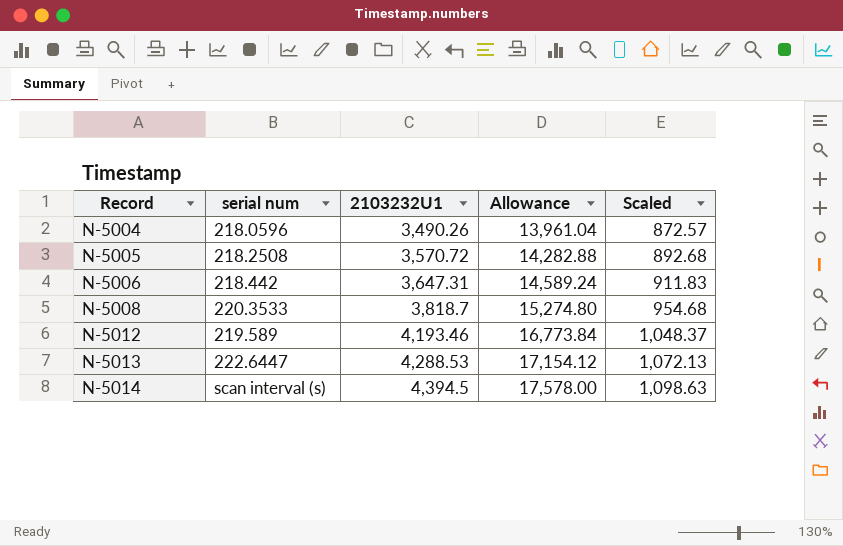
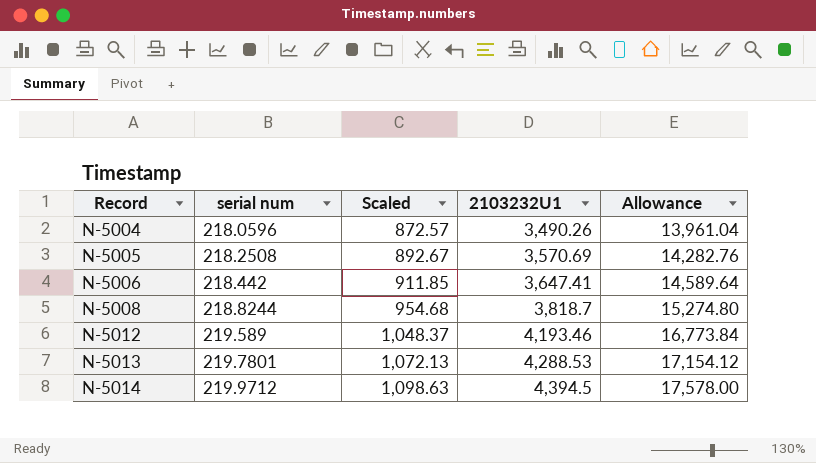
column Scaled | position: 5 -> 3
N-5005 | Scaled: 892.68 -> 892.67
N-5005 | 2103232U1: 3,570.72 -> 3,570.69
N-5005 | Allowance: 14,282.88 -> 14,282.76
N-5006 | Scaled: 911.83 -> 911.85
N-5006 | 2103232U1: 3,647.31 -> 3,647.41
N-5006 | Allowance: 14,589.24 -> 14,589.64
N-5008 | serial num: 220.3533 -> 218.8244
N-5013 | serial num: 222.6447 -> 219.7801
N-5014 | serial num: scan interval (s) -> 219.9712

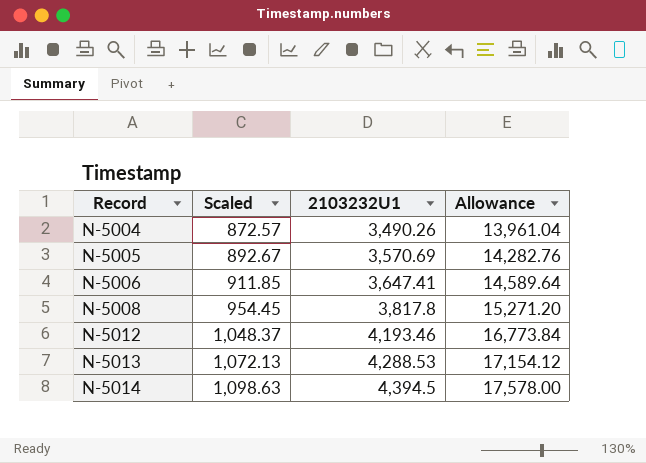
column serial num | position: 2 -> none
N-5008 | Scaled: 954.68 -> 954.45
N-5008 | 2103232U1: 3,818.7 -> 3,817.8
N-5008 | Allowance: 15,274.80 -> 15,271.20

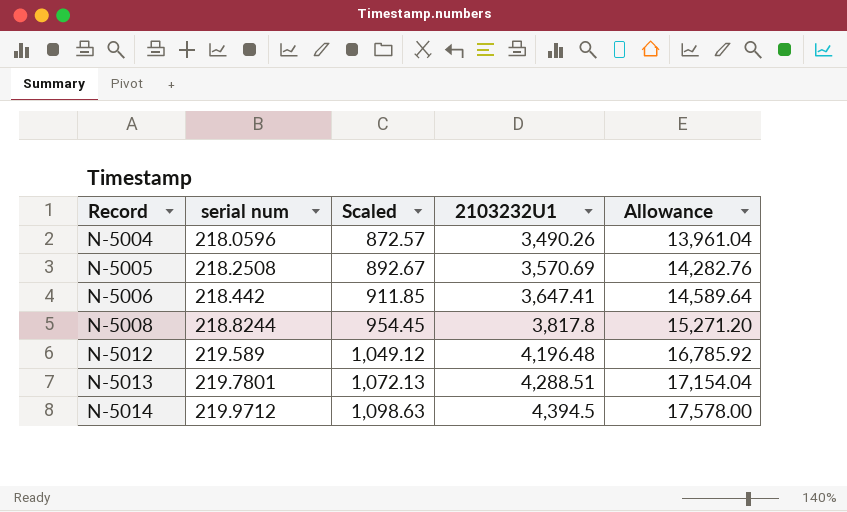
column serial num | position: none -> 2
N-5012 | Scaled: 1,048.37 -> 1,049.12
N-5012 | 2103232U1: 4,193.46 -> 4,196.48
N-5012 | Allowance: 16,773.84 -> 16,785.92
N-5013 | 2103232U1: 4,288.53 -> 4,288.51
N-5013 | Allowance: 17,154.12 -> 17,154.04

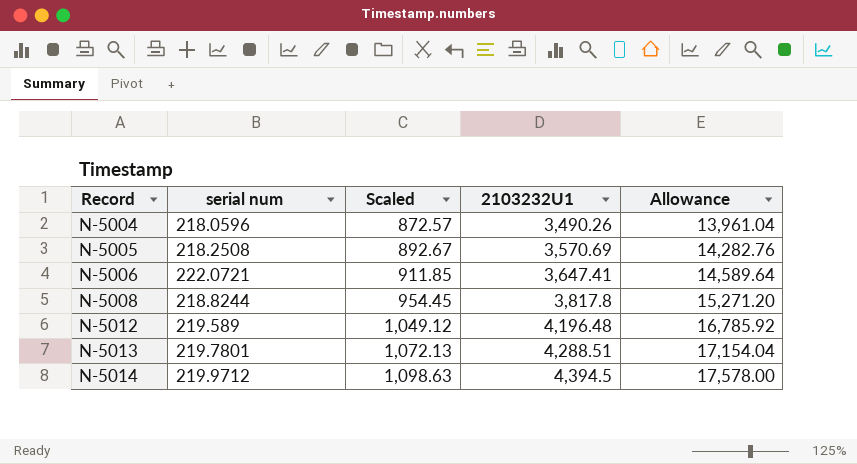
N-5006 | serial num: 218.442 -> 222.0721

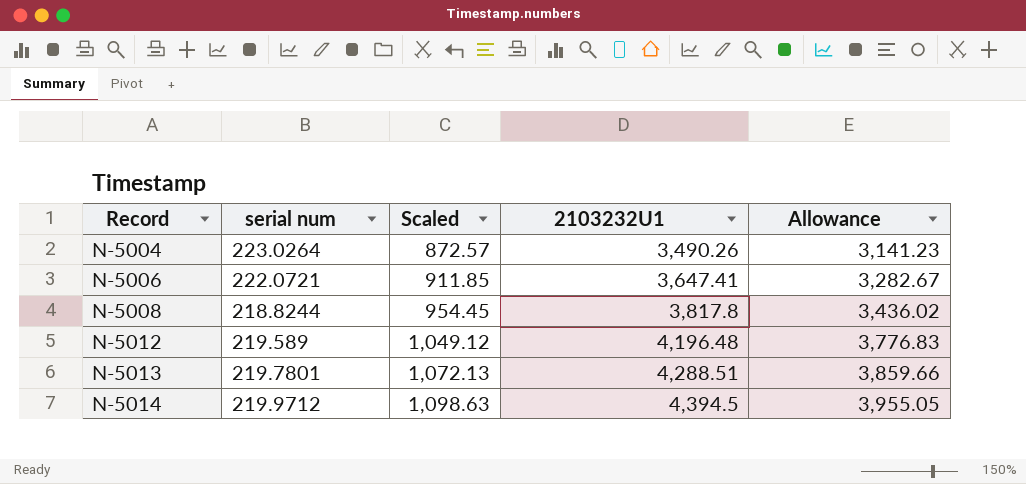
column Allowance | formula: [2103232U1] * 4 -> [2103232U1] * 0.9
row N-5005: 218.2508 | 892.67 | 3,570.69 | 14,282.76 -> none
N-5004 | serial num: 218.0596 -> 223.0264

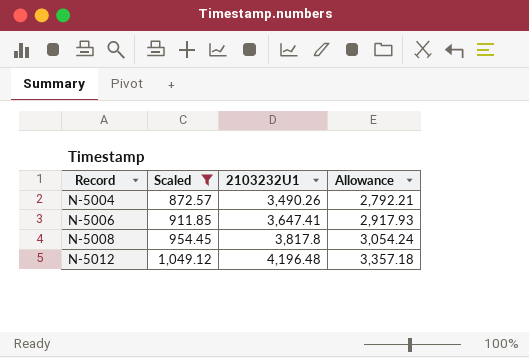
filter: none -> Scaled <= 1,049.12
column serial num | position: 2 -> none
column Allowance | formula: [2103232U1] * 0.9 -> [2103232U1] * 0.8

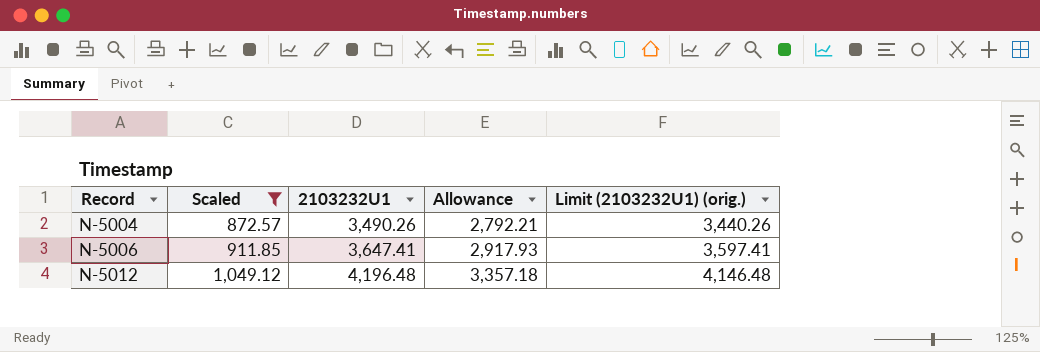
column Limit (2103232U1) (orig.) | formula: none -> [2103232U1] - 50
row N-5008: 954.45 | 3,817.8 | 3,054.24 -> none

